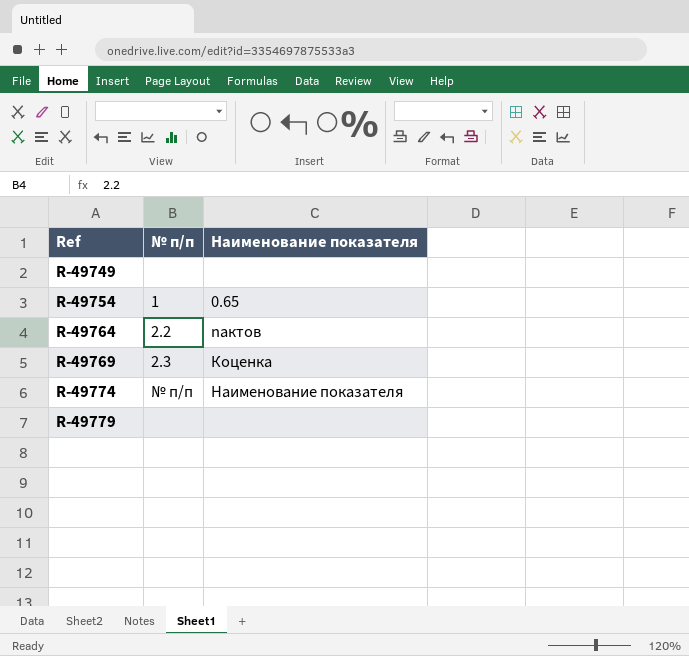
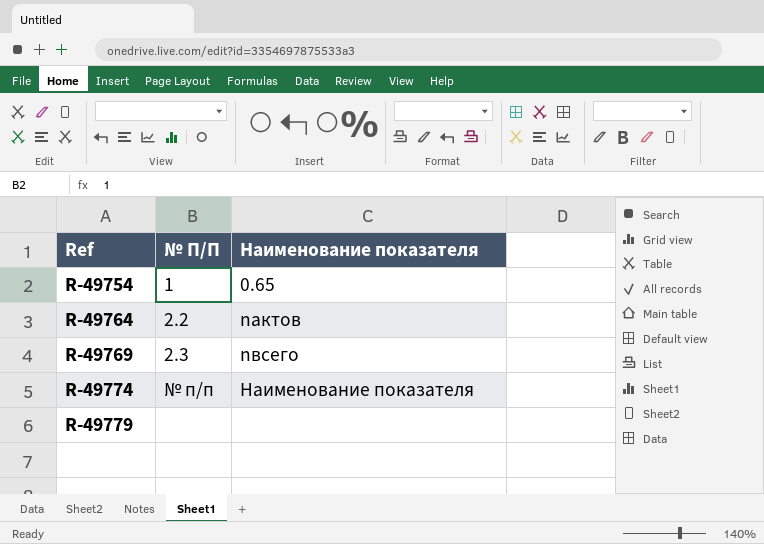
column name: № п/п -> № П/П
row R-49749: none | none -> none
R-49769 | Наименование показателя: Коценка -> nвсего

